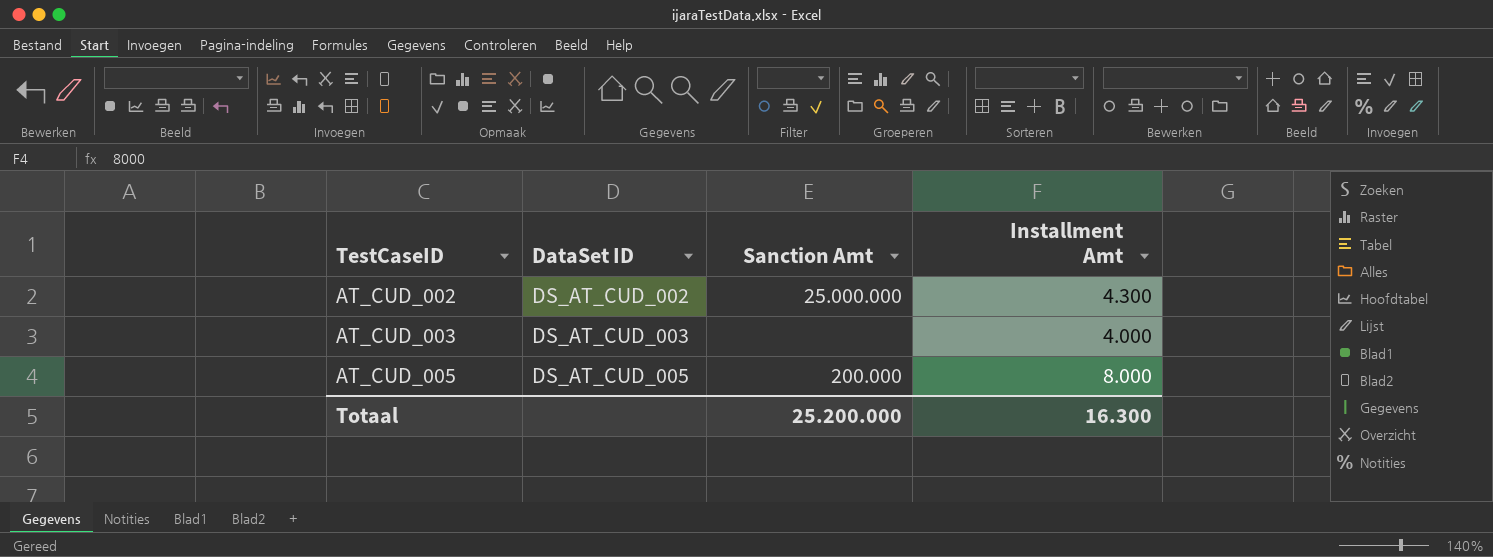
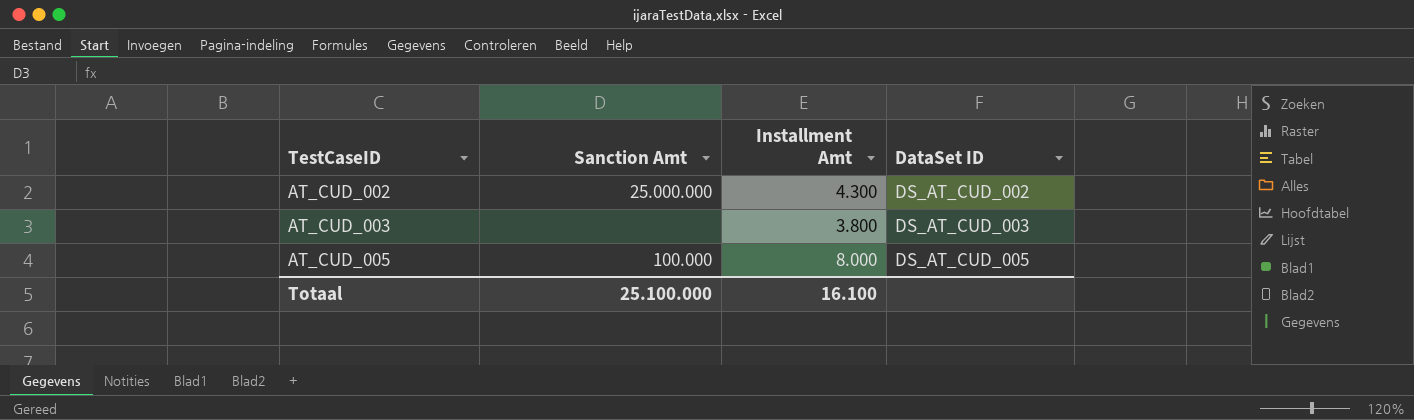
column DataSet ID | position: 2 -> 4
AT_CUD_003 | Installment Amt: 4.000 -> 3.800
AT_CUD_005 | Sanction Amt: 200.000 -> 100.000
Totaal | Sanction Amt: 25.200.000 -> 25.100.000
Totaal | Installment Amt: 16.300 -> 16.100

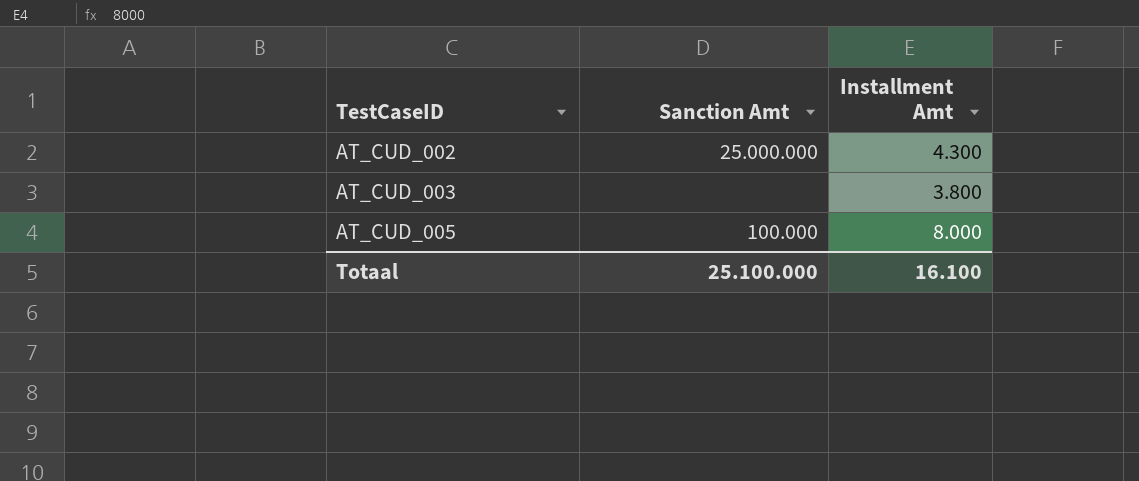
column DataSet ID | position: 4 -> none

